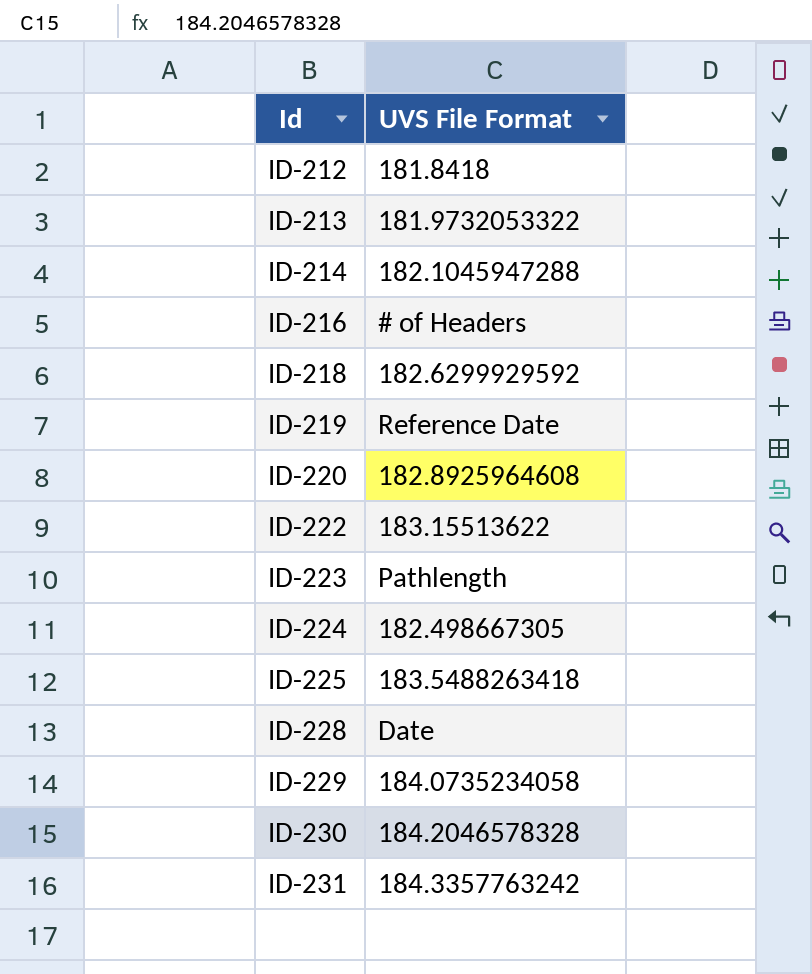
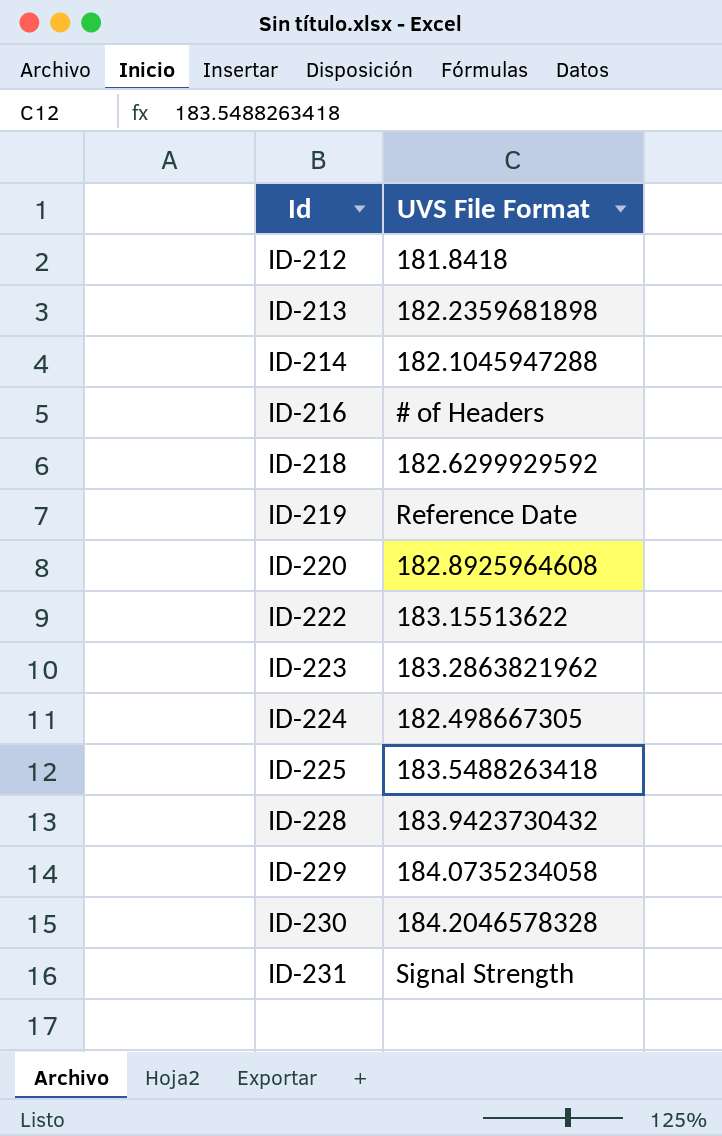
ID-213 | UVS File Format: 181.9732053322 -> 182.2359681898
ID-223 | UVS File Format: Pathlength -> 183.2863821962
ID-228 | UVS File Format: Date -> 183.9423730432
ID-231 | UVS File Format: 184.3357763242 -> Signal Strength

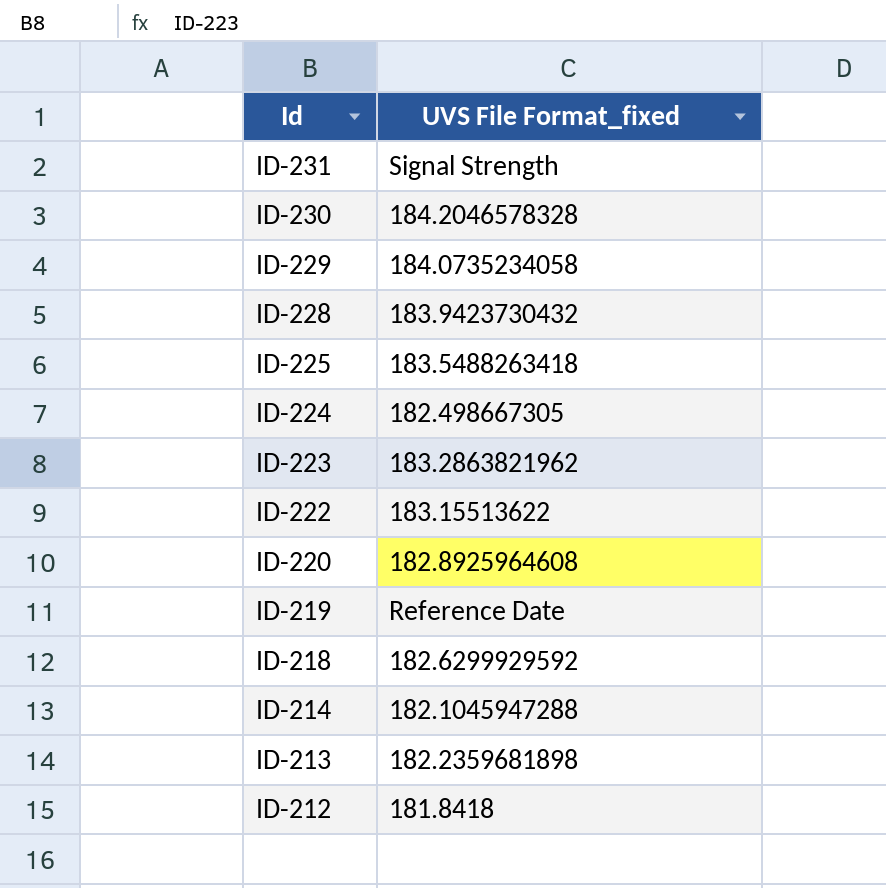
row order: Id ascending -> Id descending
column name: UVS File Format -> UVS File Format_fixed
row ID-216: # of Headers -> none

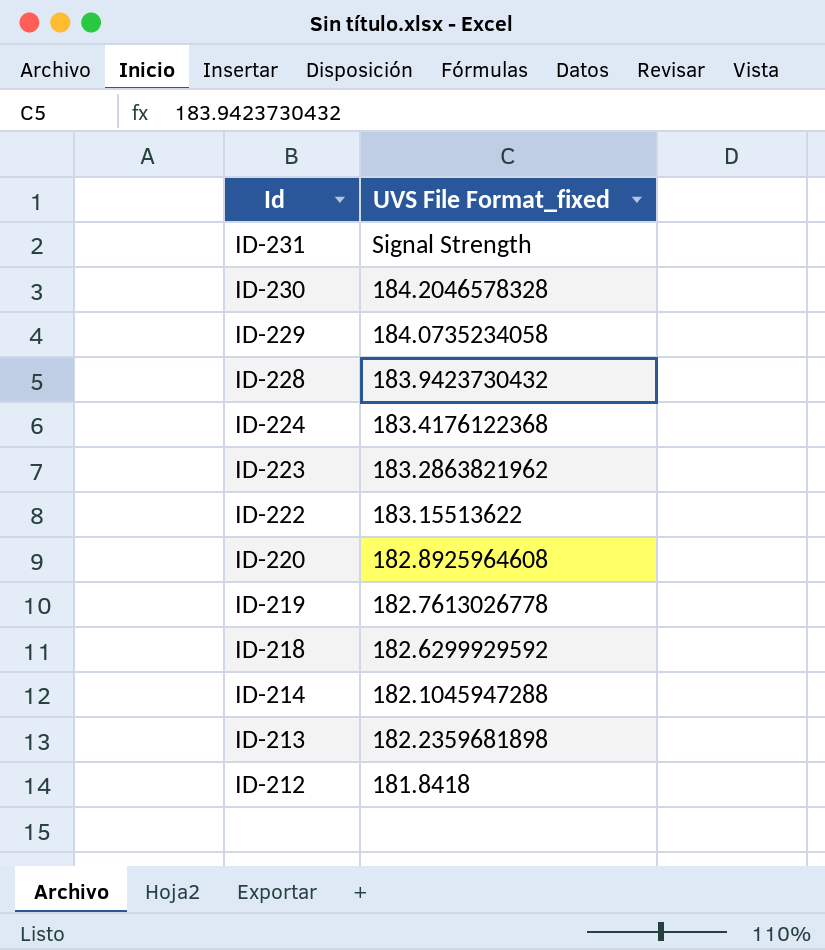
row ID-225: 183.5488263418 -> none
ID-224 | UVS File Format_fixed: 182.498667305 -> 183.4176122368
ID-219 | UVS File Format_fixed: Reference Date -> 182.7613026778

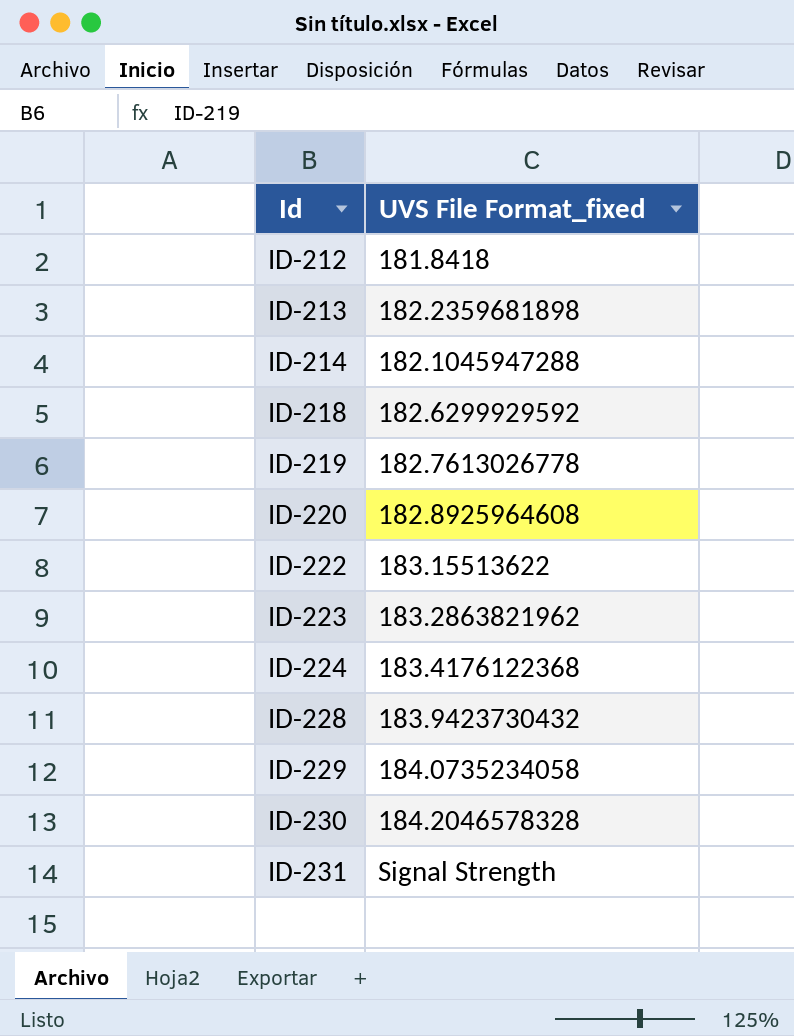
row order: Id descending -> Id ascending

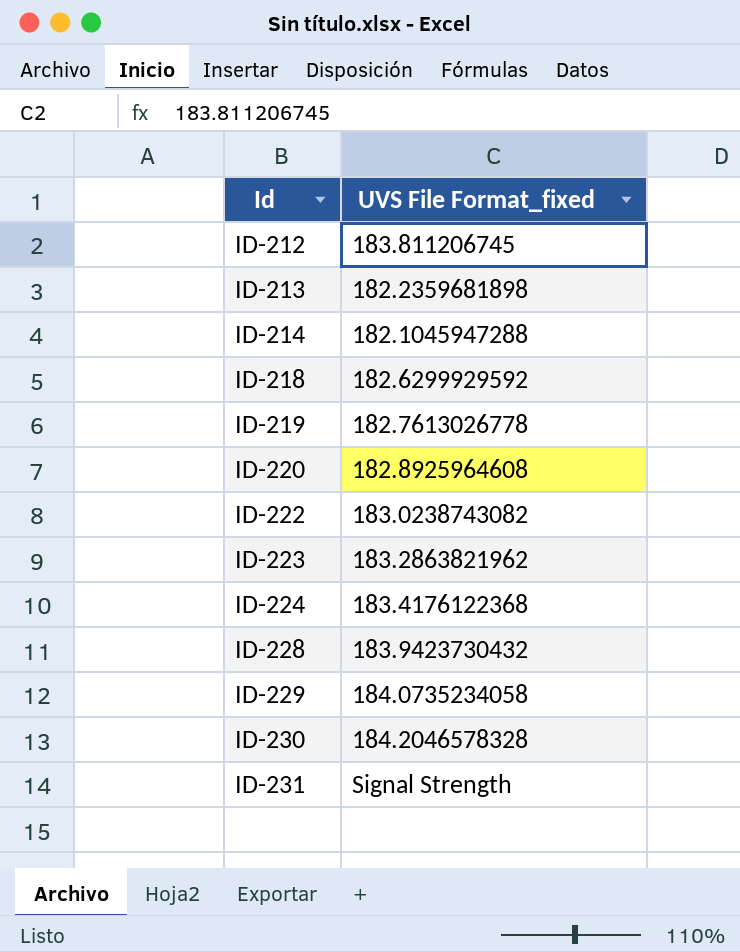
ID-212 | UVS File Format_fixed: 181.8418 -> 183.811206745
ID-222 | UVS File Format_fixed: 183.15513622 -> 183.0238743082

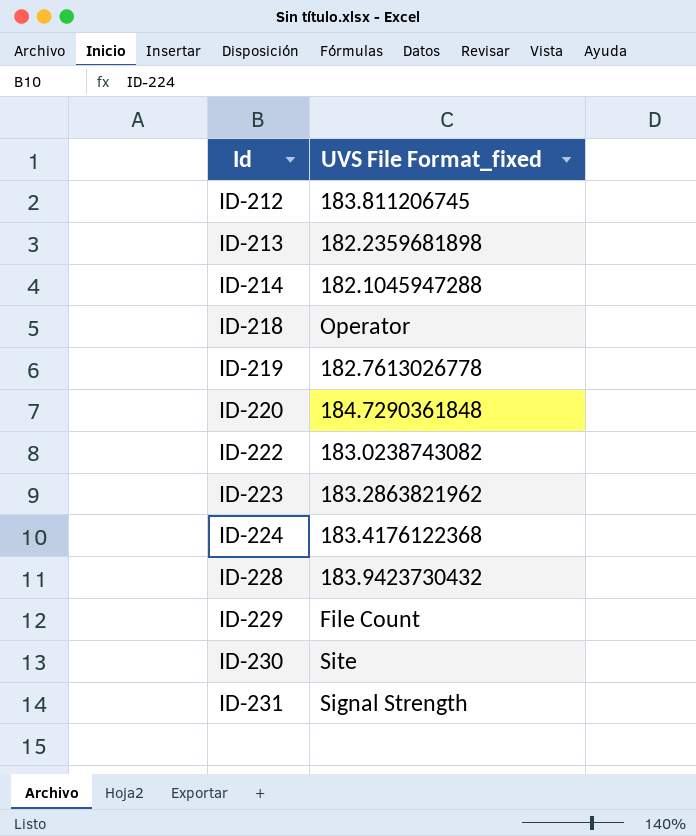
ID-218 | UVS File Format_fixed: 182.6299929592 -> Operator
ID-220 | UVS File Format_fixed: 182.8925964608 -> 184.7290361848
ID-229 | UVS File Format_fixed: 184.0735234058 -> File Count
ID-230 | UVS File Format_fixed: 184.2046578328 -> Site

